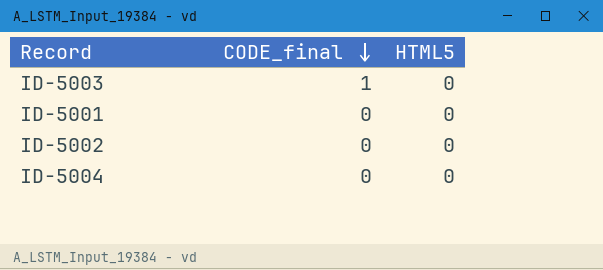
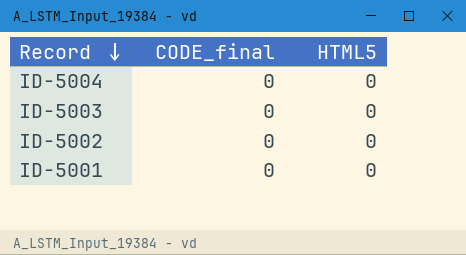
row order: CODE_final descending -> Record descending
ID-5003 | CODE_final: 1 -> 0

